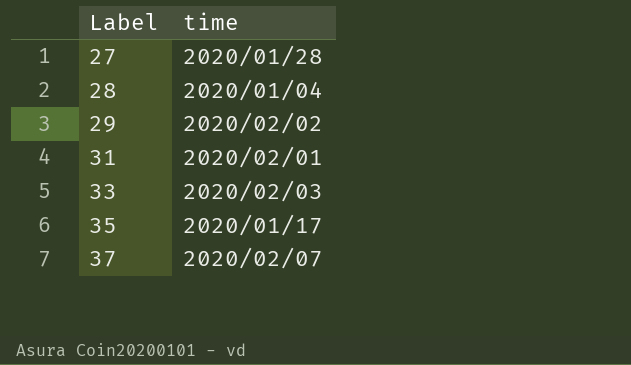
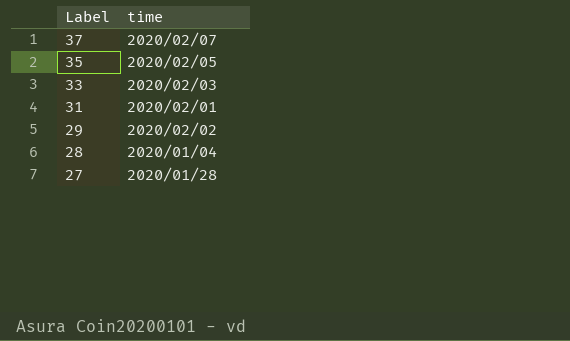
row order: Label ascending -> Label descending
35 | time: 2020/01/17 -> 2020/02/05

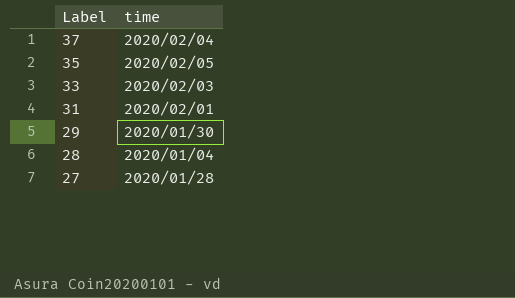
37 | time: 2020/02/07 -> 2020/02/04
29 | time: 2020/02/02 -> 2020/01/30

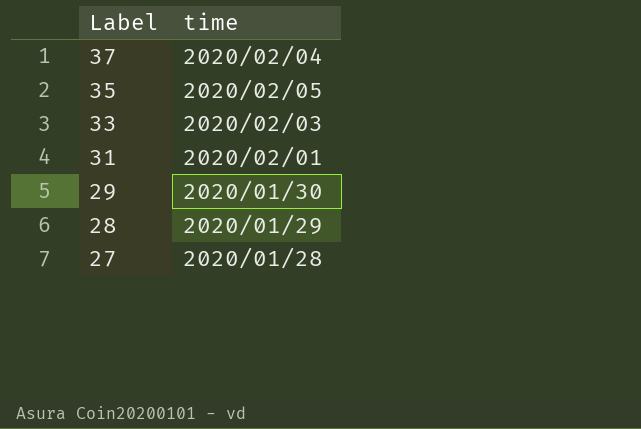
28 | time: 2020/01/04 -> 2020/01/29

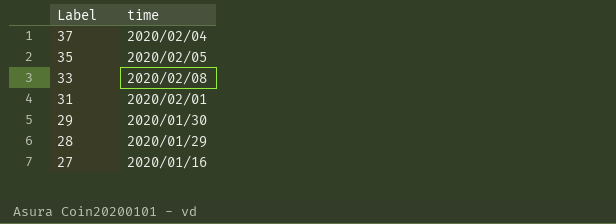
33 | time: 2020/02/03 -> 2020/02/08
27 | time: 2020/01/28 -> 2020/01/16

